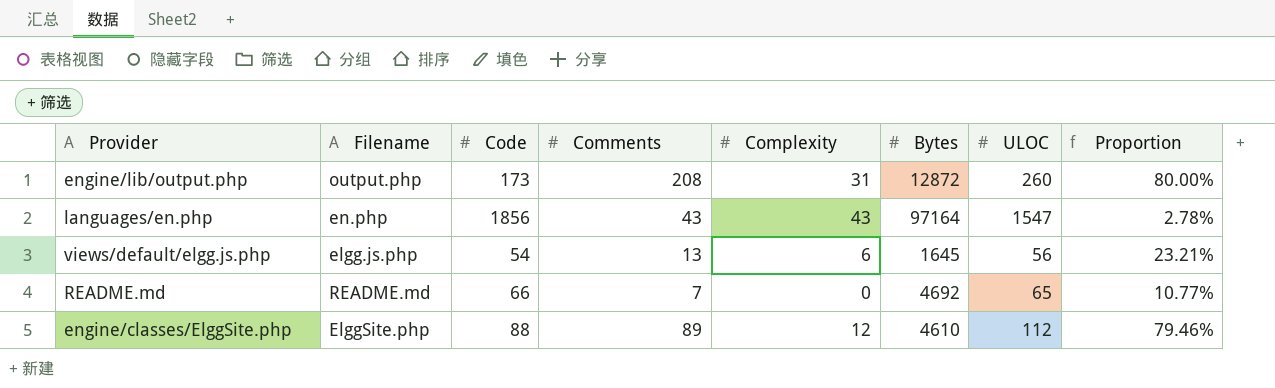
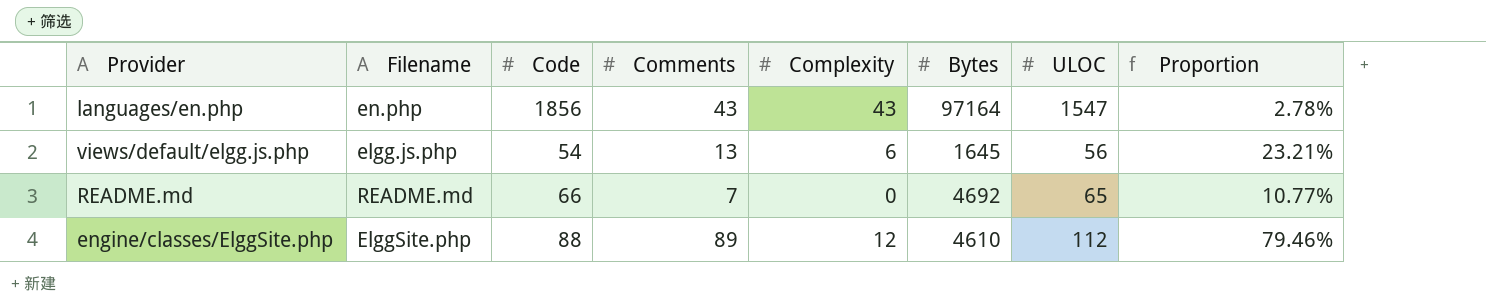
row engine/lib/output.php: output.php | 173 | 208 | 31 | 12872 | 260 | 80.00% -> none

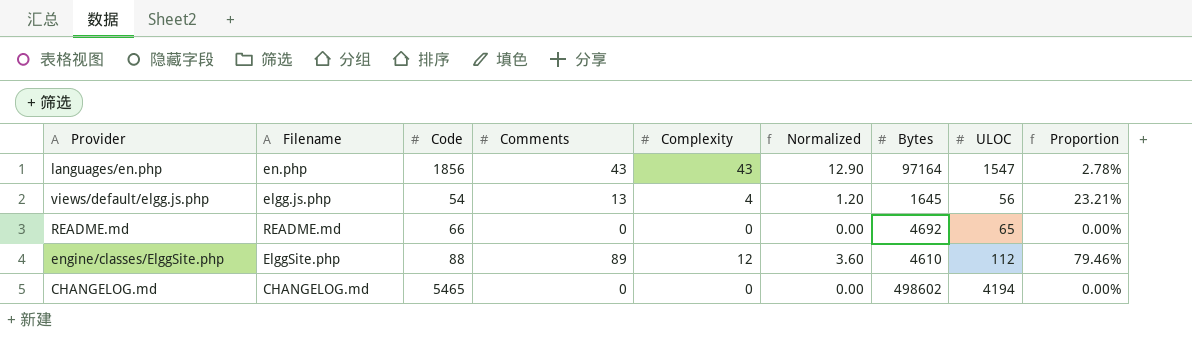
column Normalized | formula: none -> [Complexity] * 0.3
views/default/elgg.js.php | Complexity: 6 -> 4
README.md | Comments: 7 -> 0
README.md | Proportion: 10.77% -> 0.00%
row CHANGELOG.md: none -> CHANGELOG.md | 5465 | 0 | 0 | 0.00 | 498602 | 4194 | 0.00%

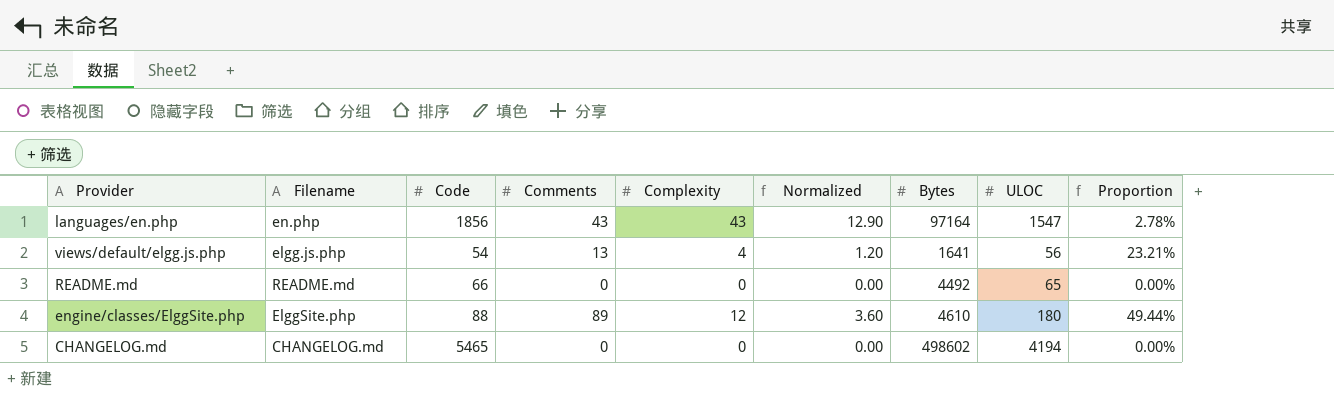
views/default/elgg.js.php | Bytes: 1645 -> 1641
README.md | Bytes: 4692 -> 4492
engine/classes/ElggSite.php | ULOC: 112 -> 180
engine/classes/ElggSite.php | Proportion: 79.46% -> 49.44%

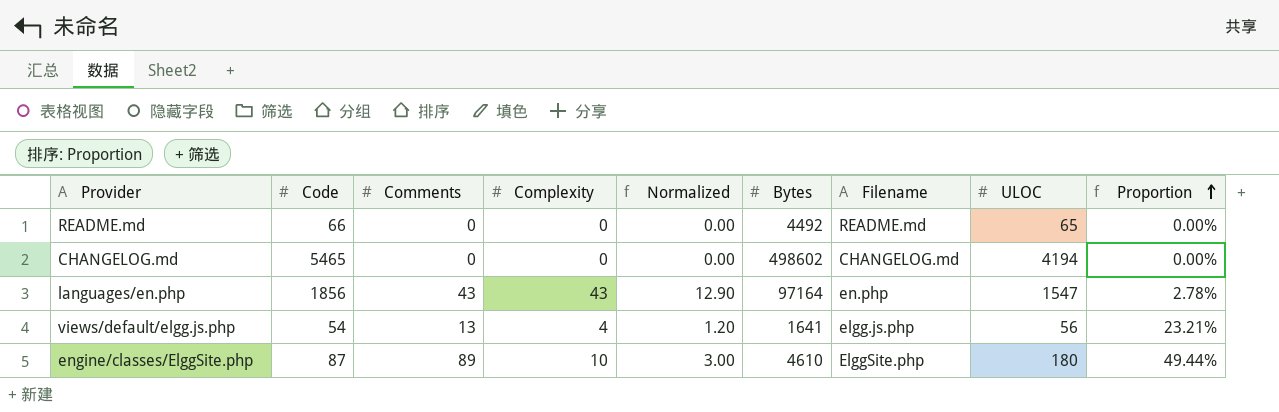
row order: none -> Proportion ascending
column Filename | position: 2 -> 7
engine/classes/ElggSite.php | Code: 88 -> 87
engine/classes/ElggSite.php | Complexity: 12 -> 10
engine/classes/ElggSite.php | Normalized: 3.60 -> 3.00

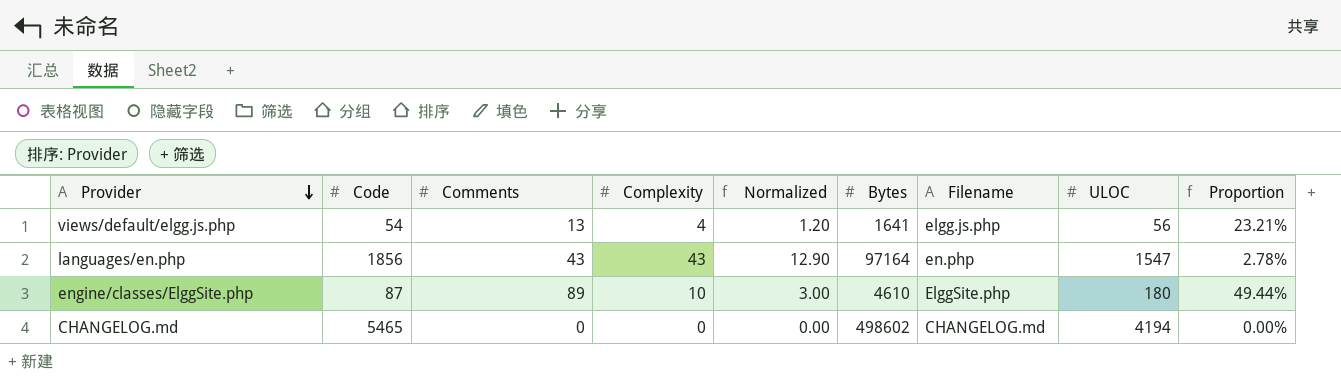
row order: Proportion ascending -> Provider descending
row README.md: 66 | 0 | 0 | 0.00 | 4492 | README.md | 65 | 0.00% -> none

